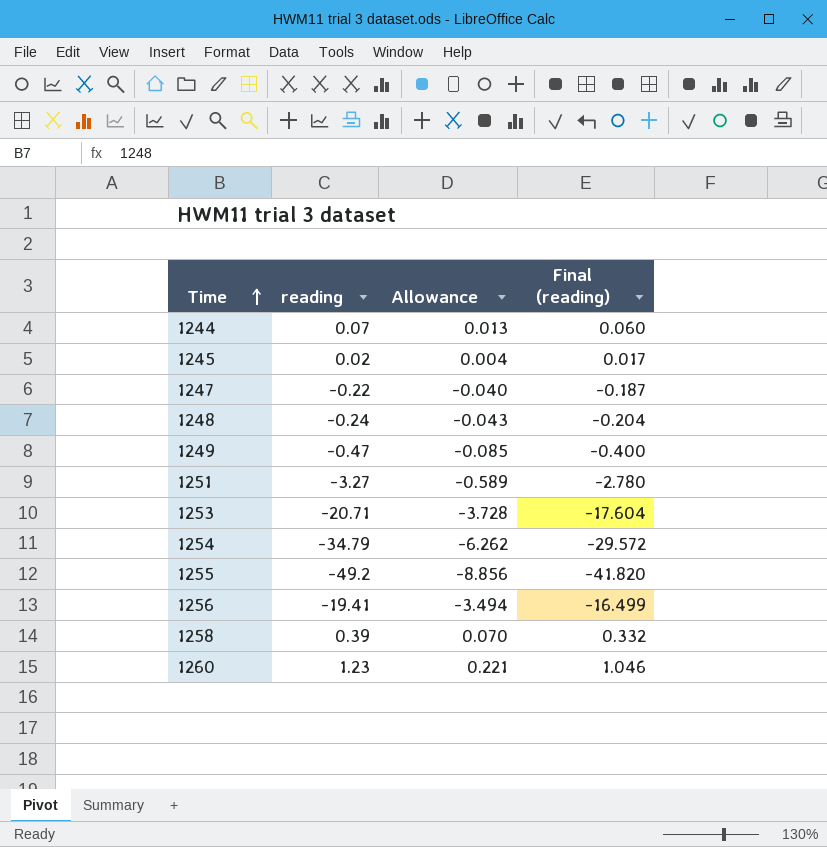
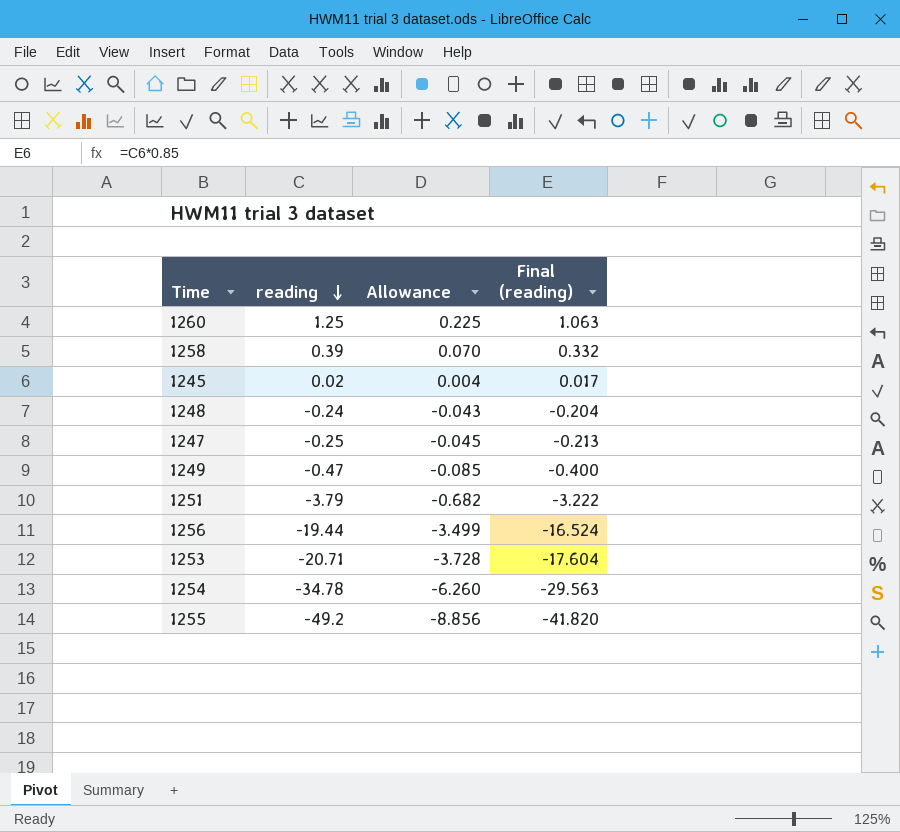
row order: Time ascending -> reading descending
row 1244: 0.07 | 0.013 | 0.060 -> none
1260 | reading: 1.23 -> 1.25
1260 | Allowance: 0.221 -> 0.225
1260 | Final (reading): 1.046 -> 1.063
1247 | reading: -0.22 -> -0.25
1247 | Allowance: -0.040 -> -0.045
1247 | Final (reading): -0.187 -> -0.213
1251 | reading: -3.27 -> -3.79
1251 | Allowance: -0.589 -> -0.682
1251 | Final (reading): -2.780 -> -3.222
1256 | reading: -19.41 -> -19.44
1256 | Allowance: -3.494 -> -3.499
1256 | Final (reading): -16.499 -> -16.524
1254 | reading: -34.79 -> -34.78
1254 | Allowance: -6.262 -> -6.260
1254 | Final (reading): -29.572 -> -29.563

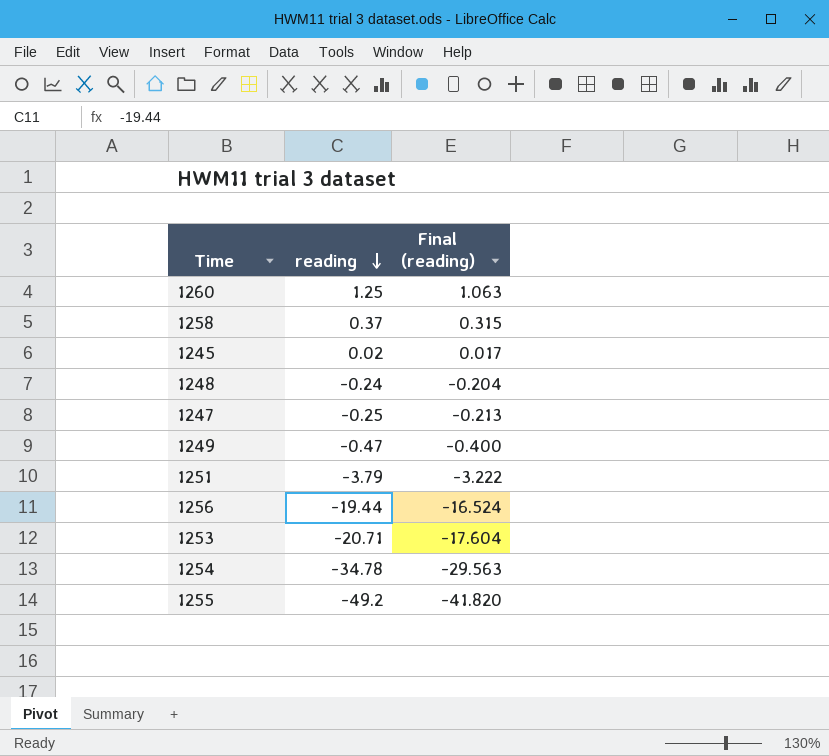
column Allowance | formula: [reading] * 0.18 -> none
1258 | reading: 0.39 -> 0.37
1258 | Final (reading): 0.332 -> 0.315

